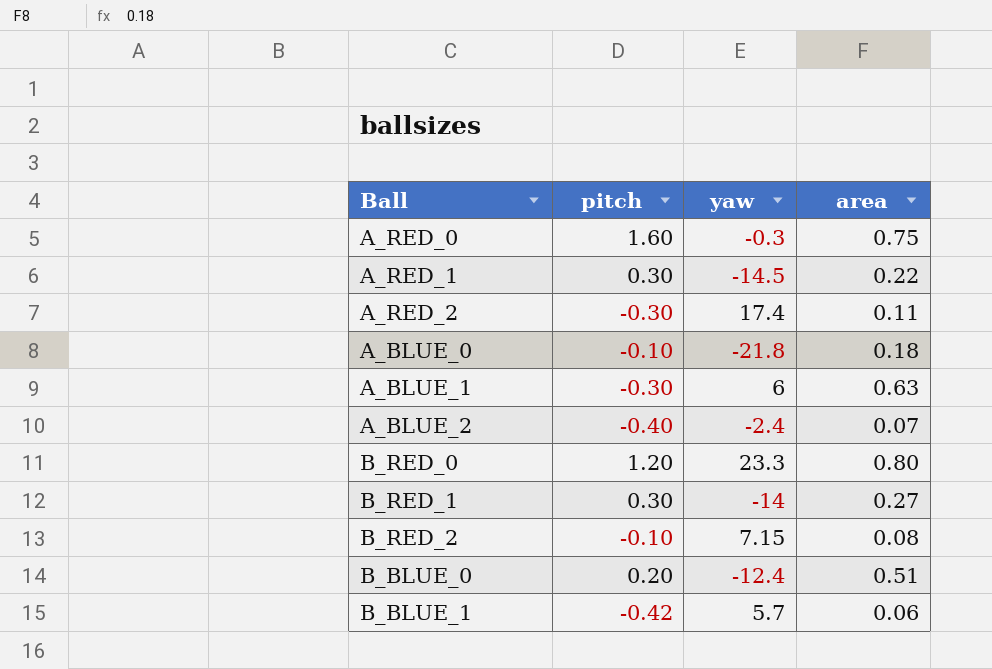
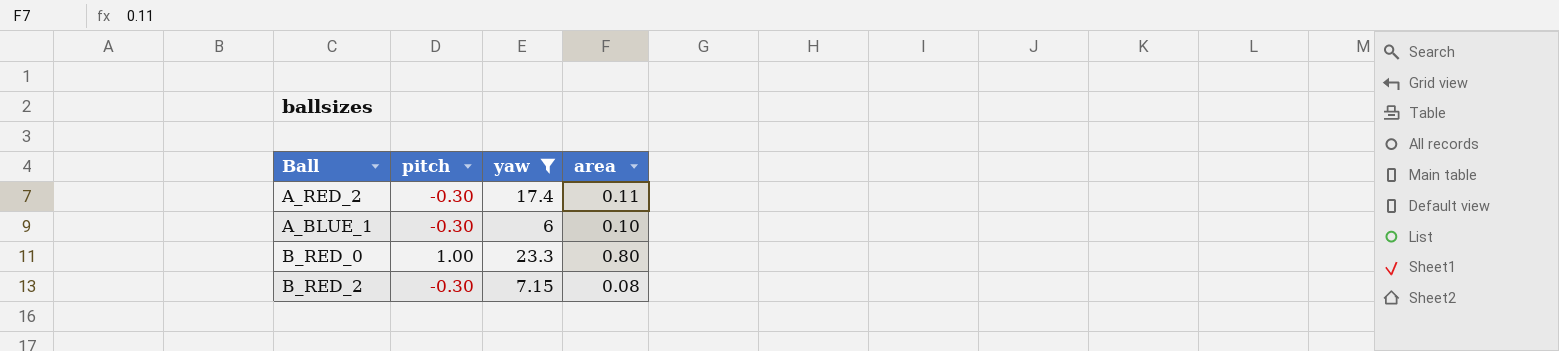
filter: none -> yaw >= 6
A_BLUE_1 | area: 0.63 -> 0.10
B_RED_0 | pitch: 1.20 -> 1.00
B_RED_2 | pitch: -0.10 -> -0.30

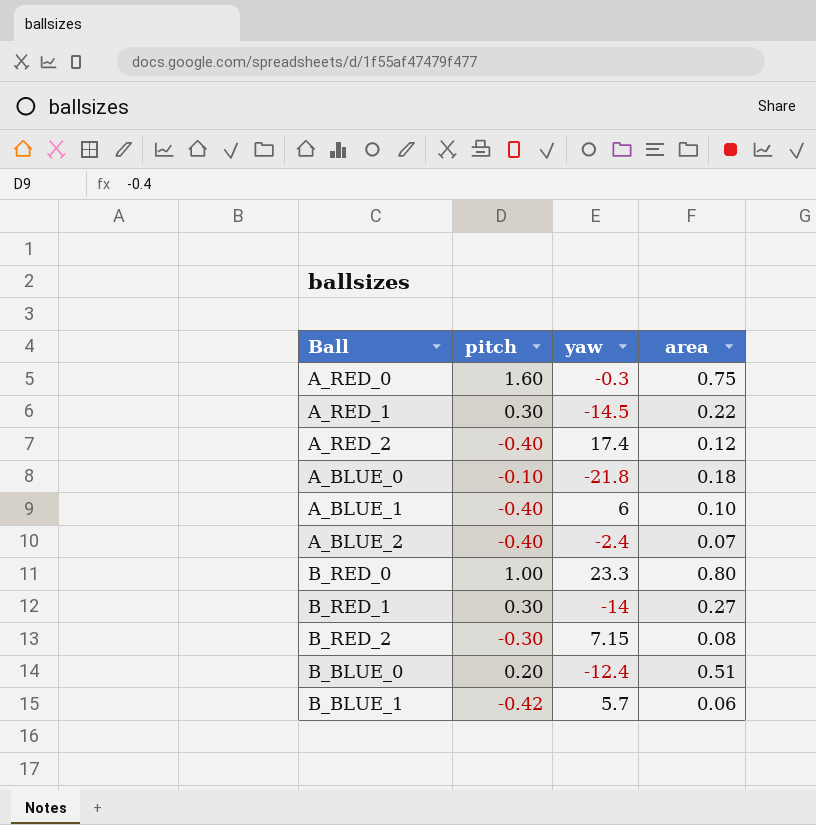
filter: yaw >= 6 -> none
A_RED_2 | pitch: -0.30 -> -0.40
A_RED_2 | area: 0.11 -> 0.12
A_BLUE_1 | pitch: -0.30 -> -0.40

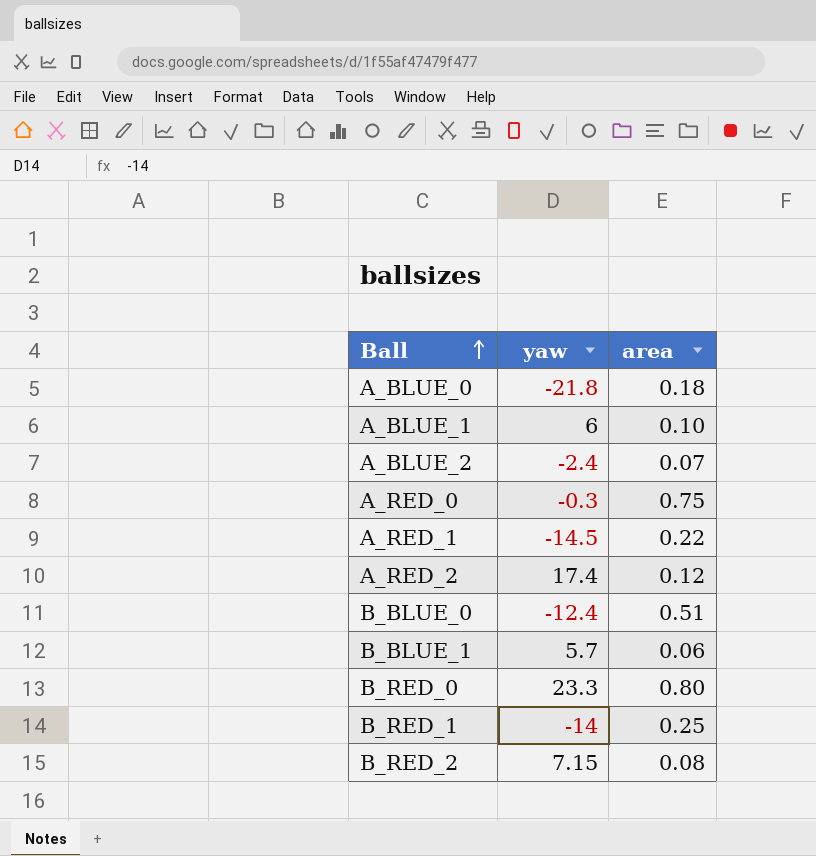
row order: none -> Ball ascending
column pitch | position: 2 -> none
B_RED_1 | area: 0.27 -> 0.25

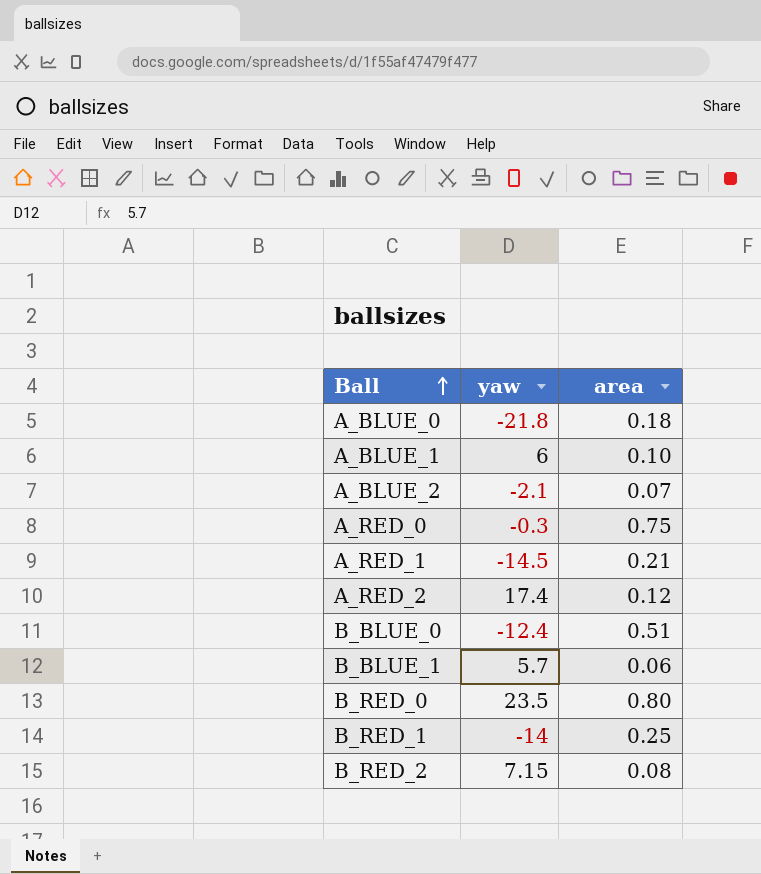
A_BLUE_2 | yaw: -2.4 -> -2.1
A_RED_1 | area: 0.22 -> 0.21
B_RED_0 | yaw: 23.3 -> 23.5

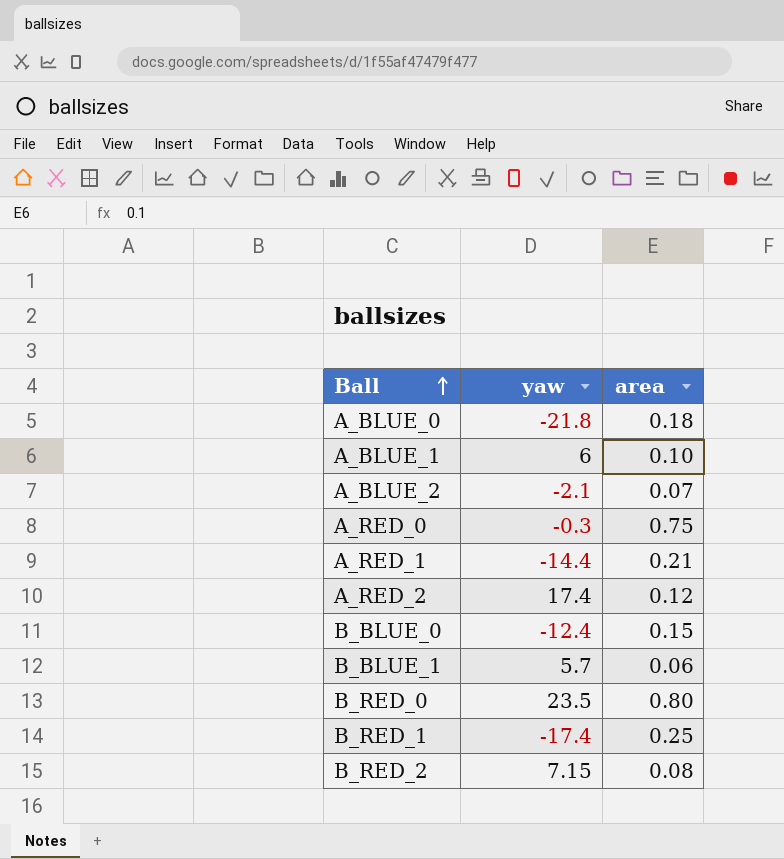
A_RED_1 | yaw: -14.5 -> -14.4
B_BLUE_0 | area: 0.51 -> 0.15
B_RED_1 | yaw: -14 -> -17.4

